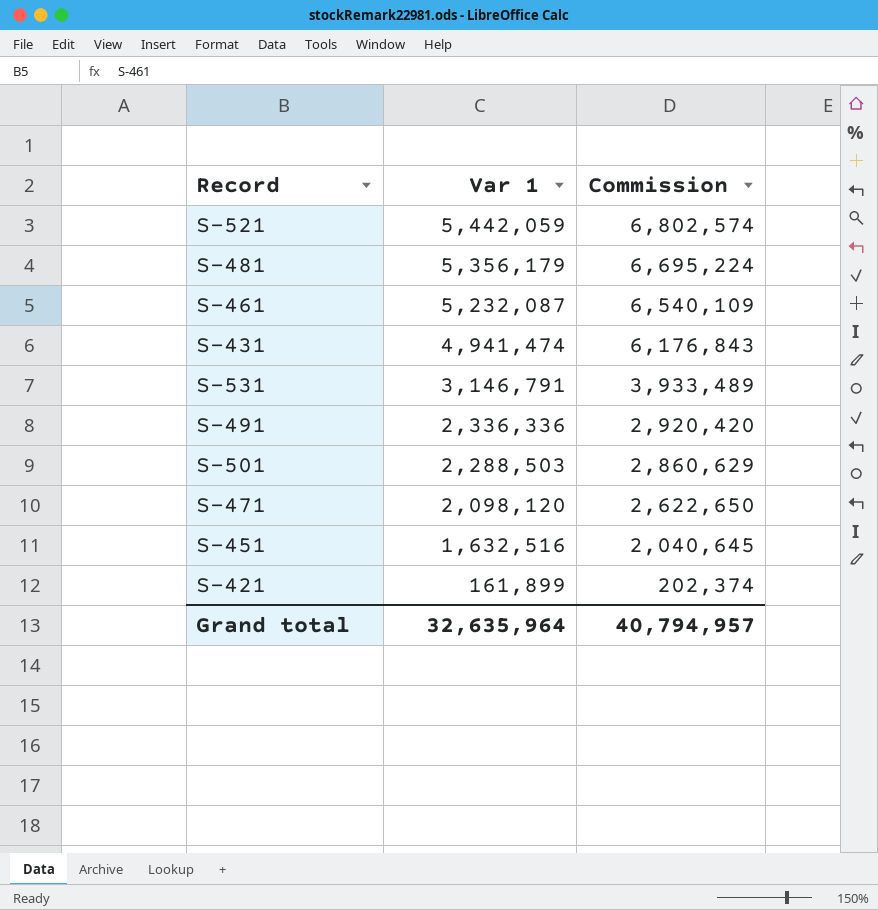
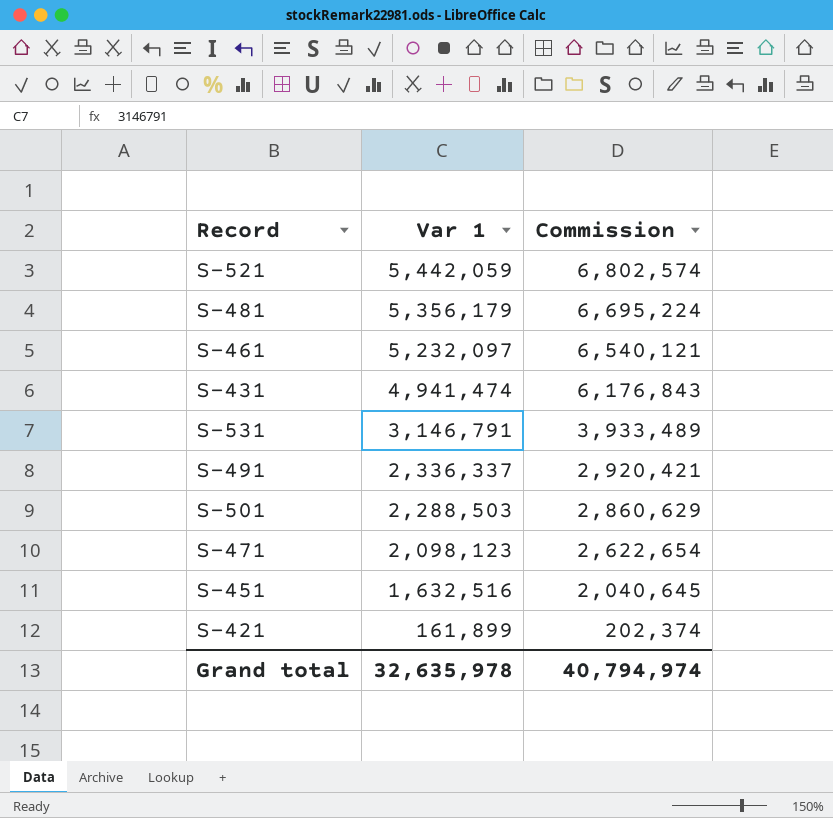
S-461 | Var 1: 5,232,087 -> 5,232,097
S-461 | Commission: 6,540,109 -> 6,540,121
S-491 | Var 1: 2,336,336 -> 2,336,337
S-491 | Commission: 2,920,420 -> 2,920,421
S-471 | Var 1: 2,098,120 -> 2,098,123
S-471 | Commission: 2,622,650 -> 2,622,654
Grand total | Var 1: 32,635,964 -> 32,635,978
Grand total | Commission: 40,794,957 -> 40,794,974

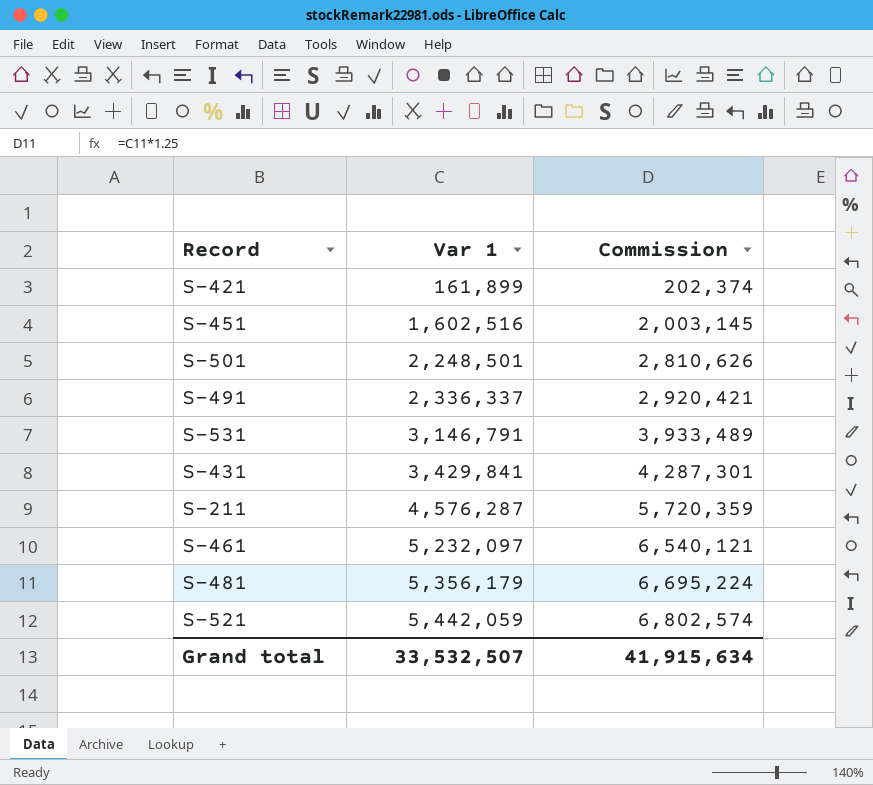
row order: Var 1 descending -> Var 1 ascending
row S-471: 2,098,123 | 2,622,654 -> none
S-451 | Var 1: 1,632,516 -> 1,602,516
S-451 | Commission: 2,040,645 -> 2,003,145
S-501 | Var 1: 2,288,503 -> 2,248,501
S-501 | Commission: 2,860,629 -> 2,810,626
S-431 | Var 1: 4,941,474 -> 3,429,841
S-431 | Commission: 6,176,843 -> 4,287,301
row S-211: none -> 4,576,287 | 5,720,359
Grand total | Var 1: 32,635,978 -> 33,532,507
Grand total | Commission: 40,794,974 -> 41,915,634

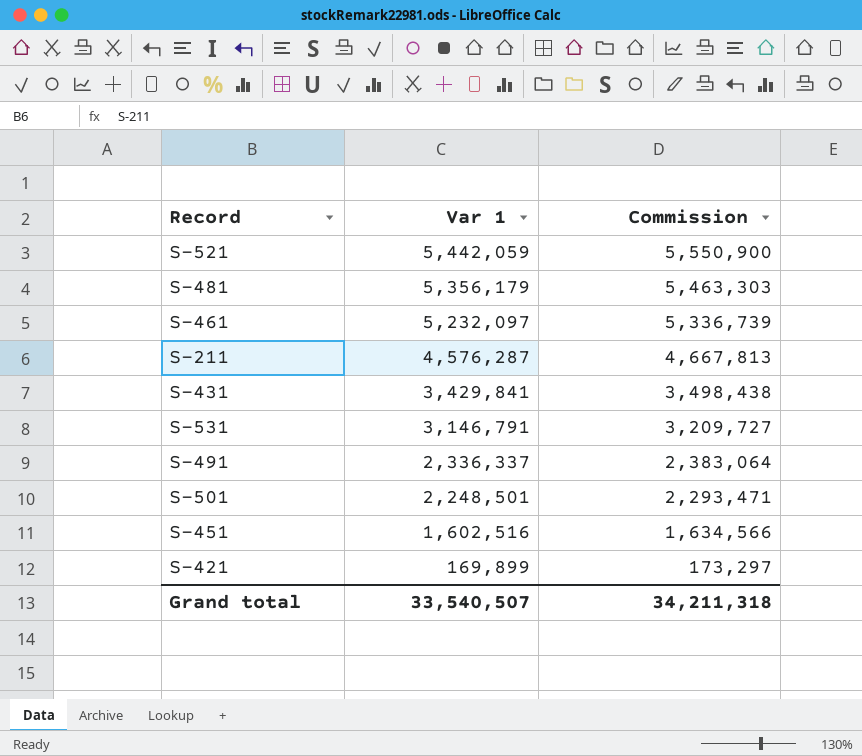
row order: Var 1 ascending -> Var 1 descending
column Commission | formula: [Var 1] * 1.25 -> [Var 1] * 1.02
S-421 | Var 1: 161,899 -> 169,899
Grand total | Var 1: 33,532,507 -> 33,540,507
Grand total | Commission: 41,915,634 -> 34,211,318

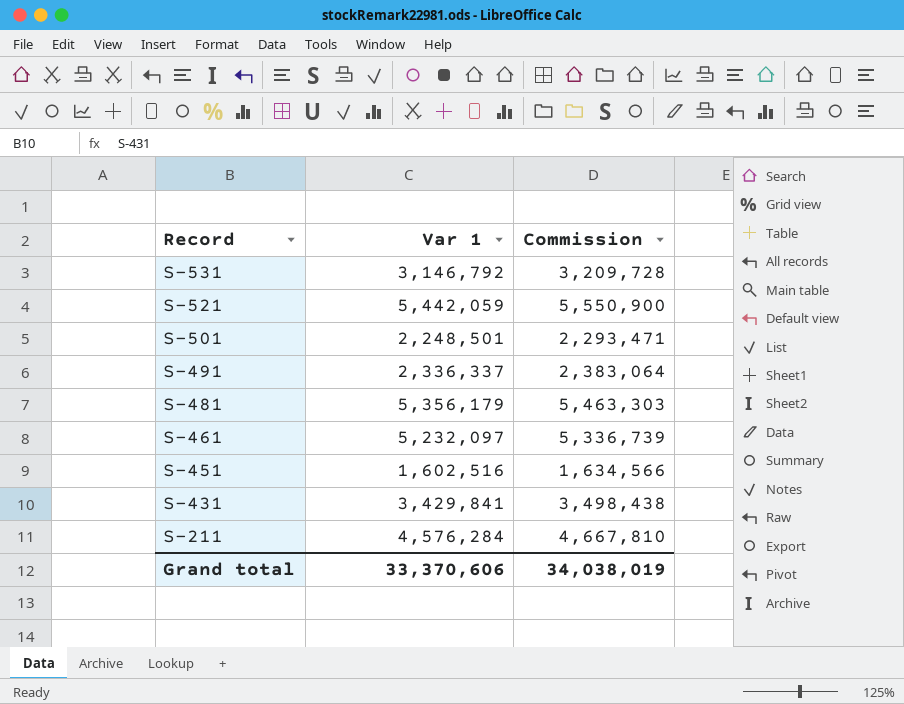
row order: Var 1 descending -> Record descending
row S-421: 169,899 | 173,297 -> none
S-531 | Var 1: 3,146,791 -> 3,146,792
S-531 | Commission: 3,209,727 -> 3,209,728
S-211 | Var 1: 4,576,287 -> 4,576,284
S-211 | Commission: 4,667,813 -> 4,667,810
Grand total | Var 1: 33,540,507 -> 33,370,606
Grand total | Commission: 34,211,318 -> 34,038,019

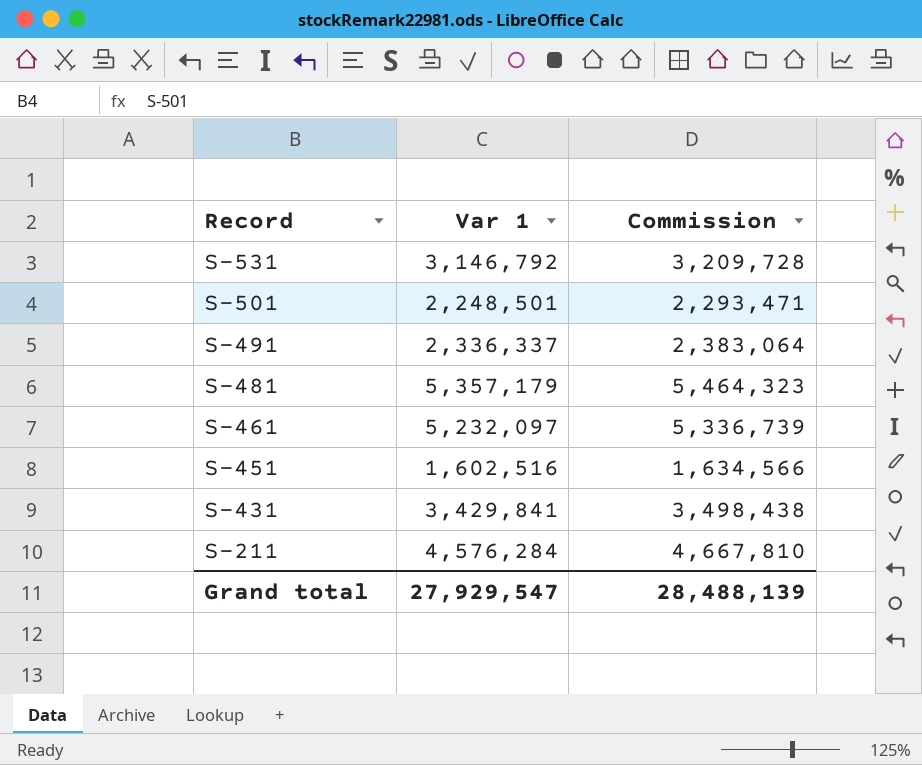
row S-521: 5,442,059 | 5,550,900 -> none
S-481 | Var 1: 5,356,179 -> 5,357,179
S-481 | Commission: 5,463,303 -> 5,464,323
Grand total | Var 1: 33,370,606 -> 27,929,547
Grand total | Commission: 34,038,019 -> 28,488,139

